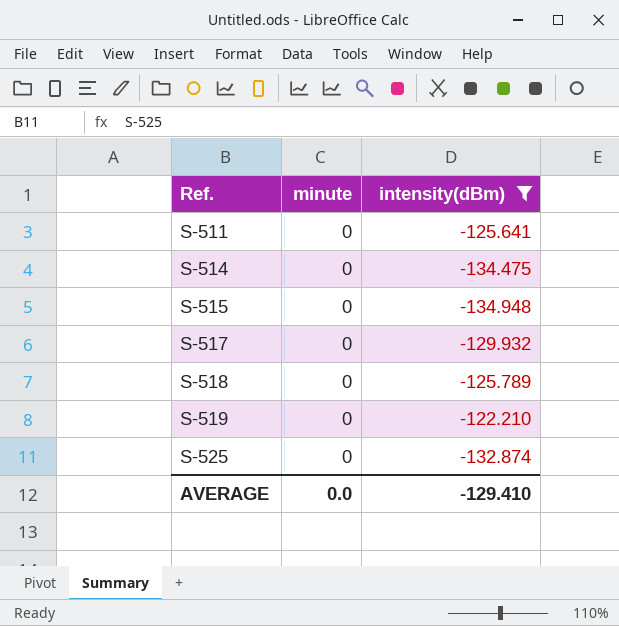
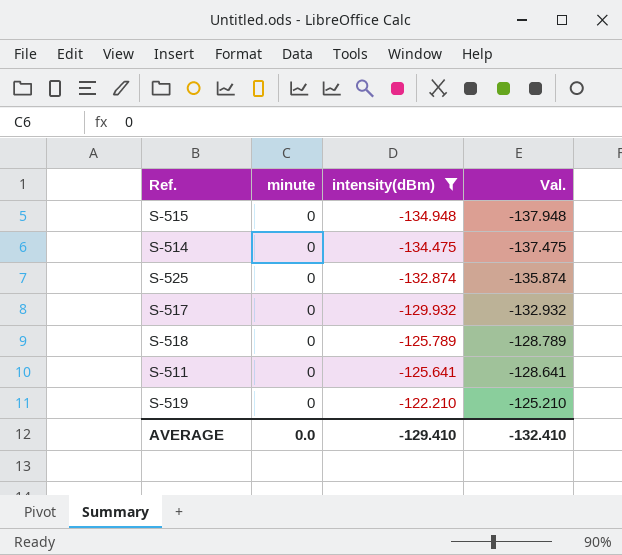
row order: Ref. ascending -> intensity(dBm) ascending
column Val. | formula: none -> [intensity(dBm)] - 3

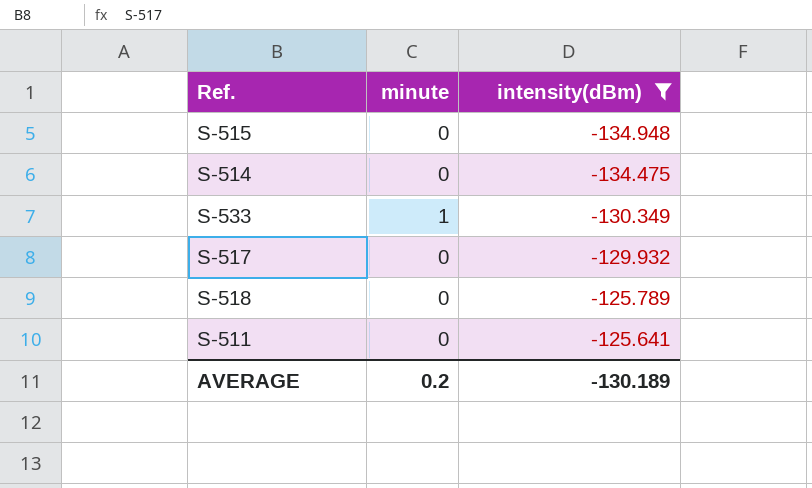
column Val. | formula: [intensity(dBm)] - 3 -> none
row S-525: 0 | -132.874 | -135.874 -> none
row S-519: 0 | -122.210 | -125.210 -> none
row S-533: none -> 1 | -130.349
AVERAGE | minute: 0.0 -> 0.2
AVERAGE | intensity(dBm): -129.410 -> -130.189

